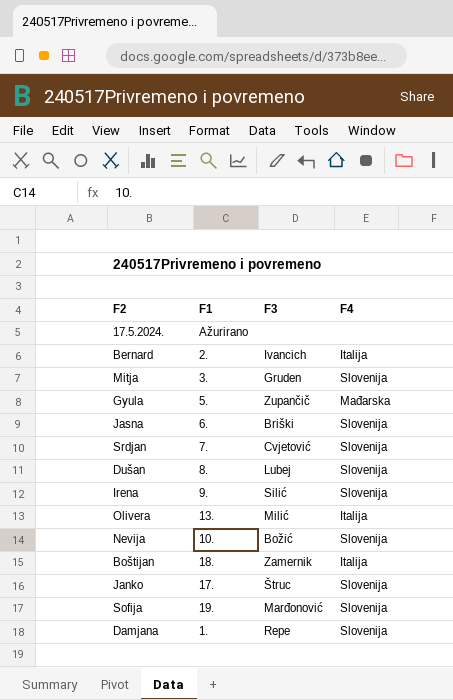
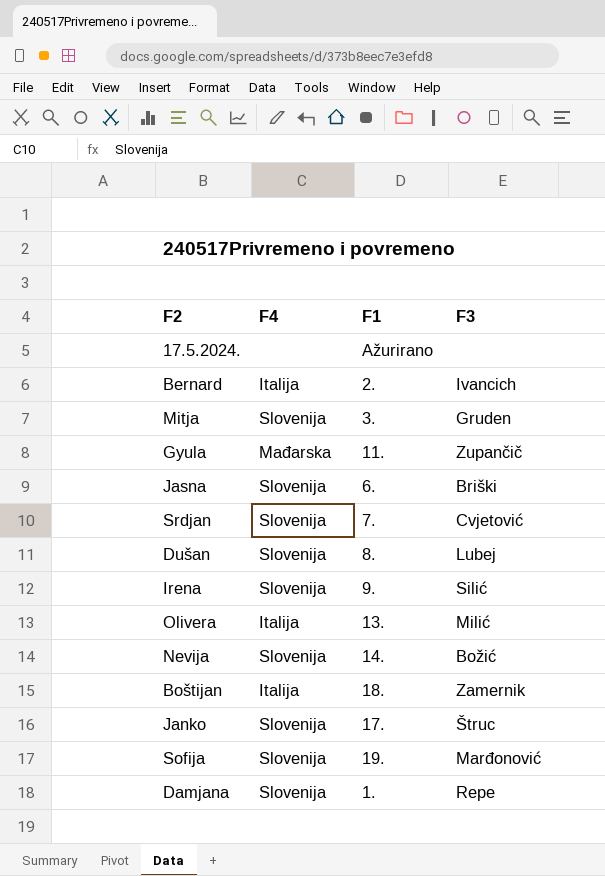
column F4 | position: 4 -> 2
Gyula | F1: 5. -> 11.
Nevija | F1: 10. -> 14.

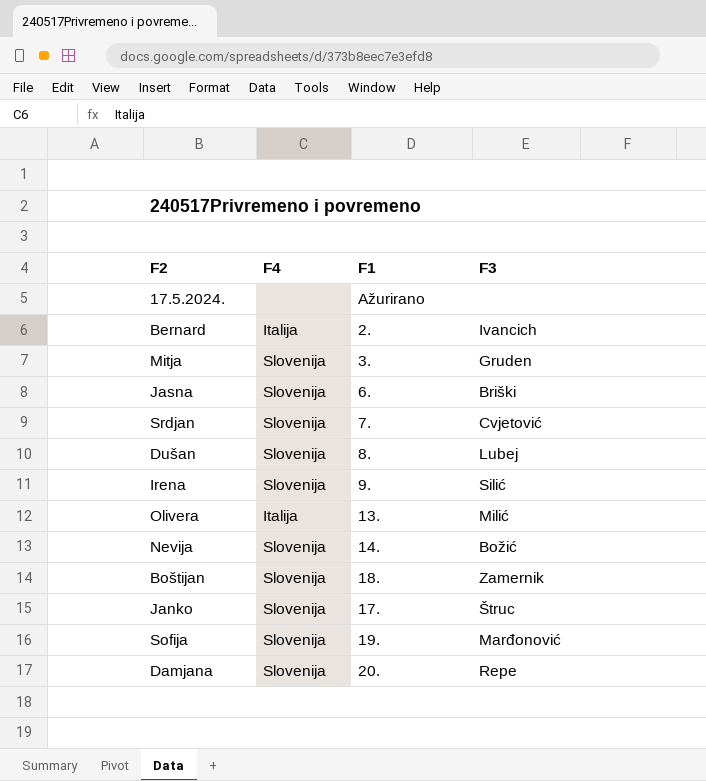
row Gyula: Mađarska | 11. | Zupančič -> none
Boštijan | F4: Italija -> Slovenija
Damjana | F1: 1. -> 20.

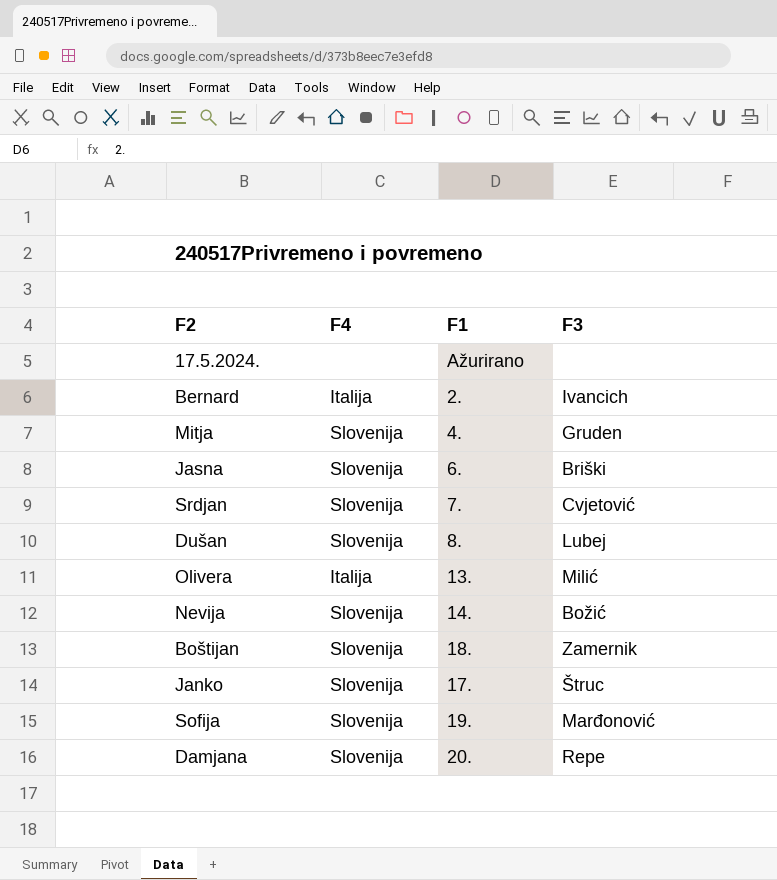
row Irena: Slovenija | 9. | Silić -> none
Mitja | F1: 3. -> 4.

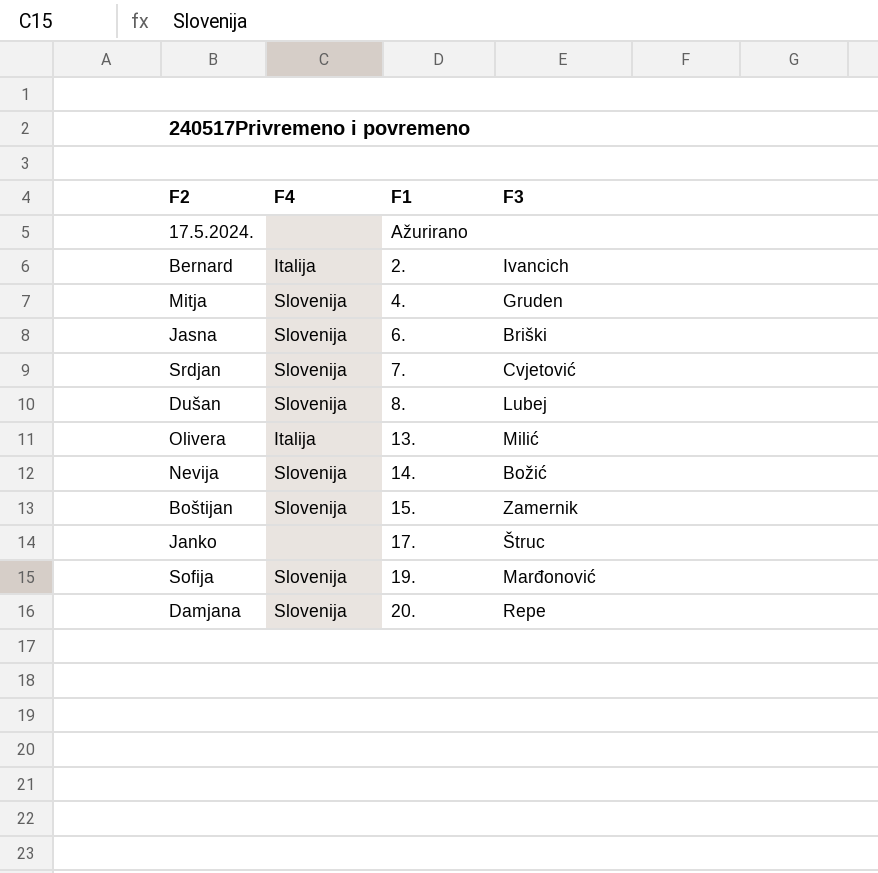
Boštijan | F1: 18. -> 15.
Janko | F4: Slovenija -> none

